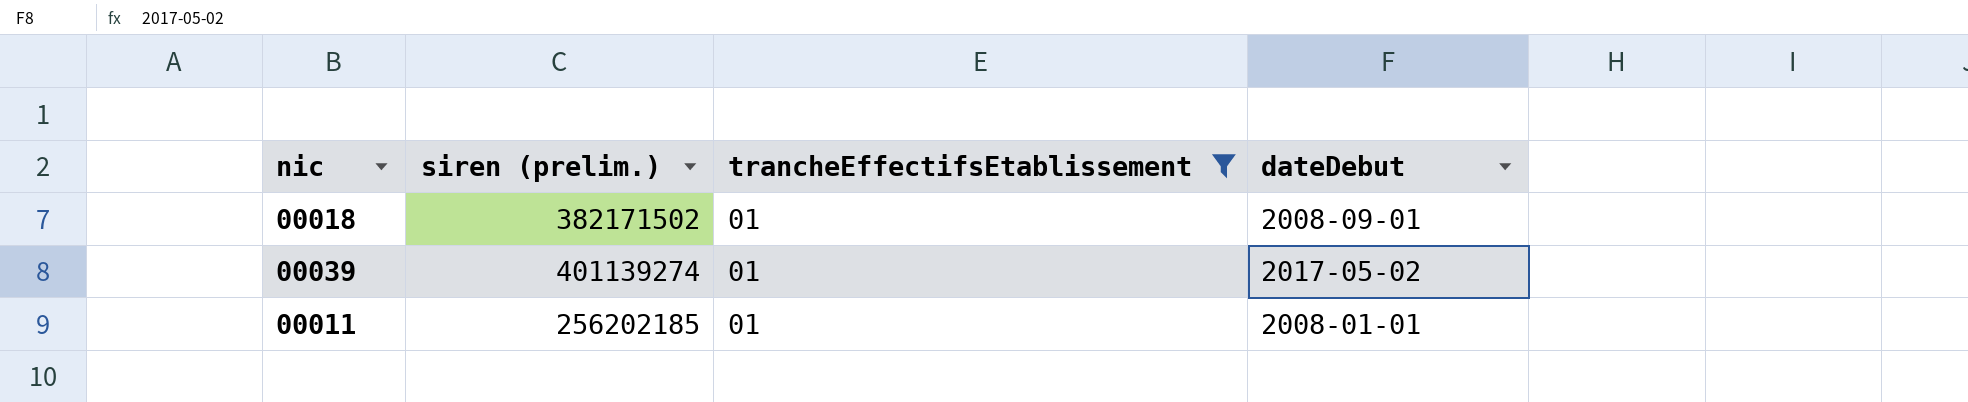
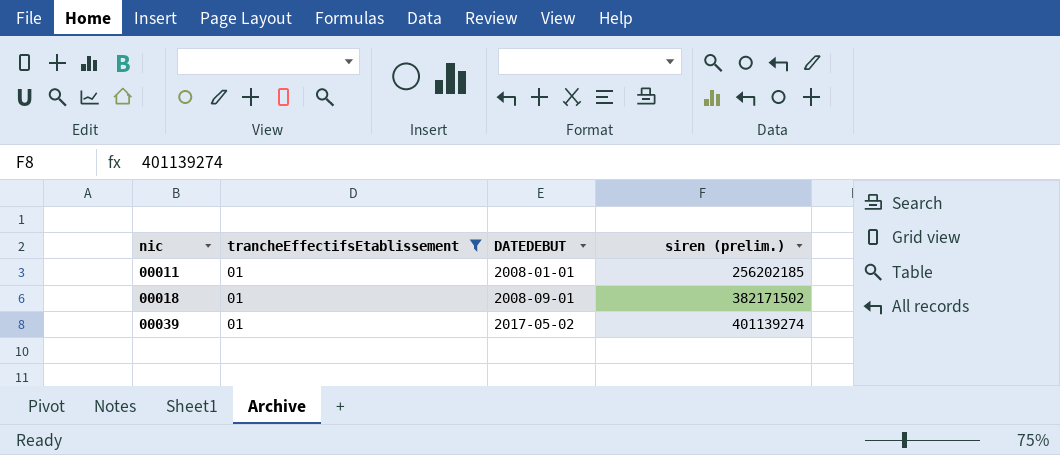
row order: none -> nic ascending
column name: dateDebut -> DATEDEBUT
column siren (prelim.) | position: 2 -> 4

